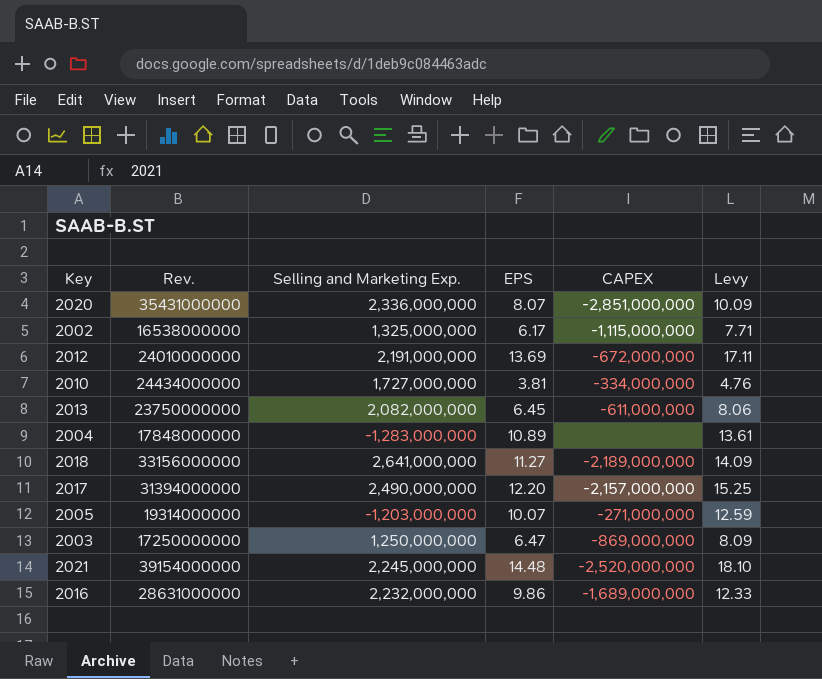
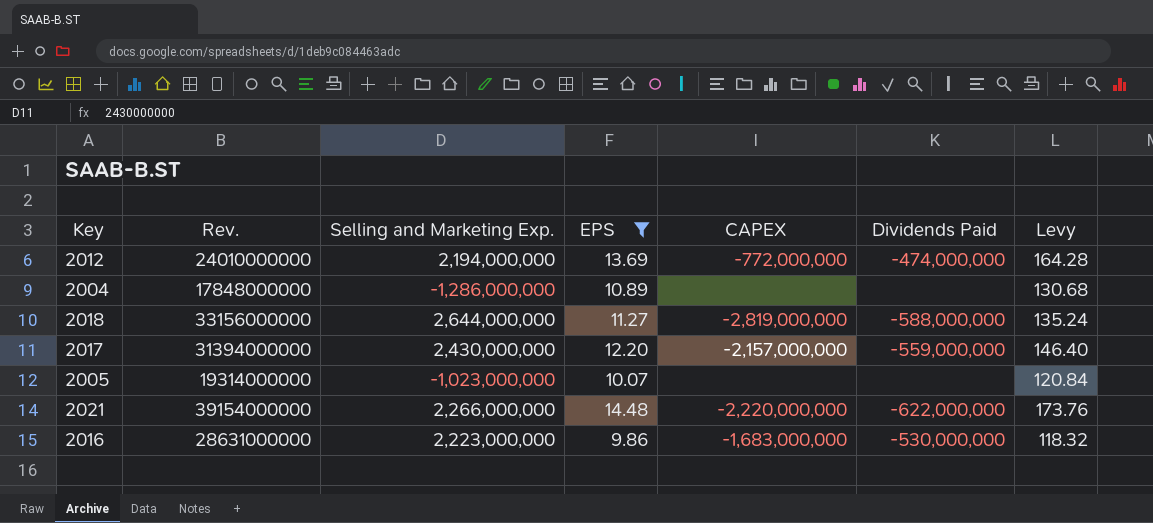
filter: none -> EPS >= 9.86
column Dividends Paid | position: none -> 6
column Levy | formula: [EPS] * 1.25 -> [EPS] * 12
2012 | Selling and Marketing Exp.: 2,191,000,000 -> 2,194,000,000
2012 | CAPEX: -672,000,000 -> -772,000,000
2004 | Selling and Marketing Exp.: -1,283,000,000 -> -1,286,000,000
2018 | Selling and Marketing Exp.: 2,641,000,000 -> 2,644,000,000
2018 | CAPEX: -2,189,000,000 -> -2,819,000,000
2017 | Selling and Marketing Exp.: 2,490,000,000 -> 2,430,000,000
2005 | Selling and Marketing Exp.: -1,203,000,000 -> -1,023,000,000
2005 | CAPEX: -271,000,000 -> none
2021 | Selling and Marketing Exp.: 2,245,000,000 -> 2,266,000,000
2021 | CAPEX: -2,520,000,000 -> -2,220,000,000
2016 | Selling and Marketing Exp.: 2,232,000,000 -> 2,223,000,000
2016 | CAPEX: -1,689,000,000 -> -1,683,000,000

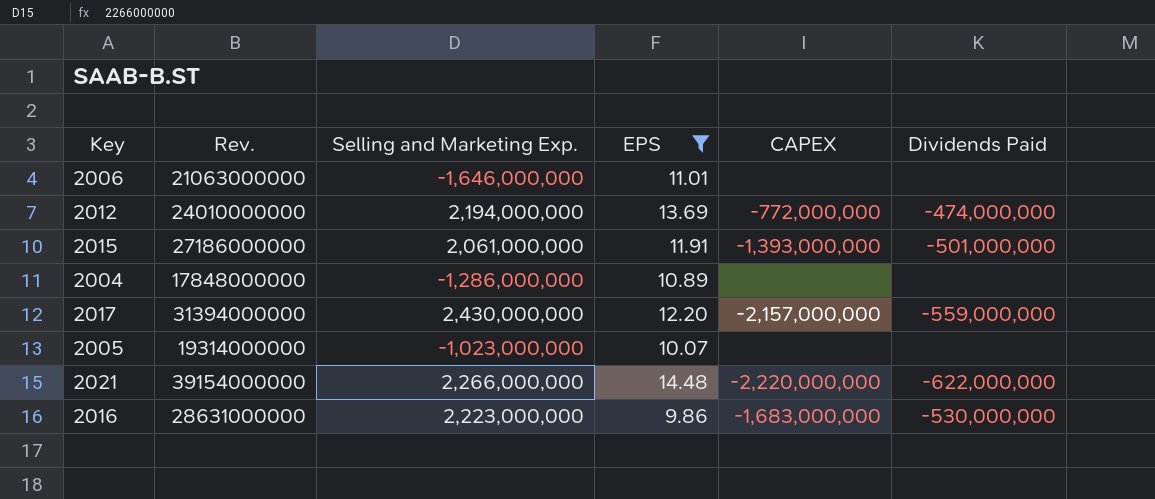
column Levy | formula: [EPS] * 12 -> none
row 2018: 33156000000 | 2,644,000,000 | 11.27 | -2,819,000,000 | -588,000,000 | 135.24 -> none
row 2006: none -> 21063000000 | -1,646,000,000 | 11.01 | none | none
row 2015: none -> 27186000000 | 2,061,000,000 | 11.91 | -1,393,000,000 | -501,000,000

